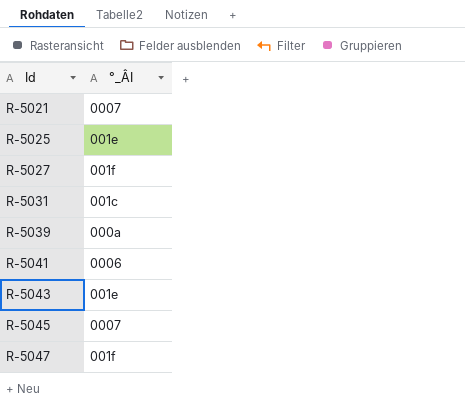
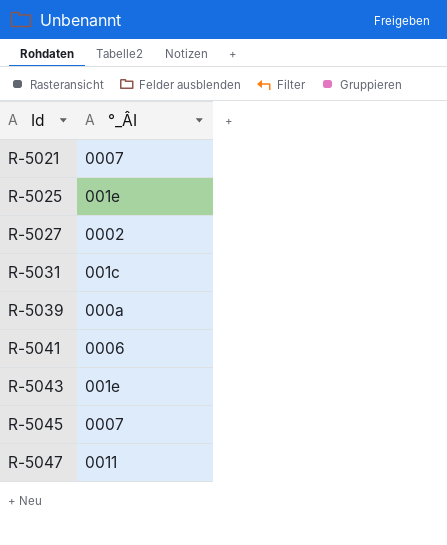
R-5027 | °_ÂI: 001f -> 0002
R-5047 | °_ÂI: 001f -> 0011

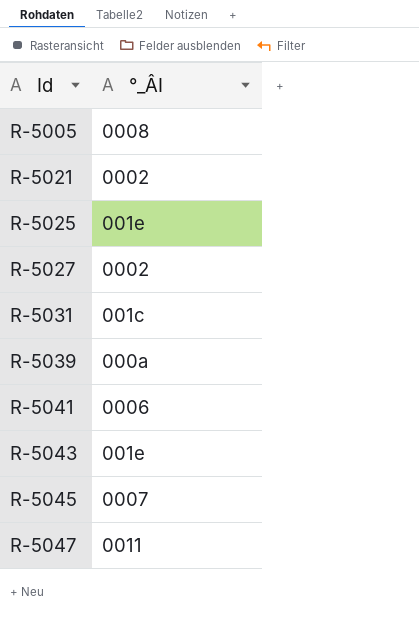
row R-5005: none -> 0008
R-5021 | °_ÂI: 0007 -> 0002

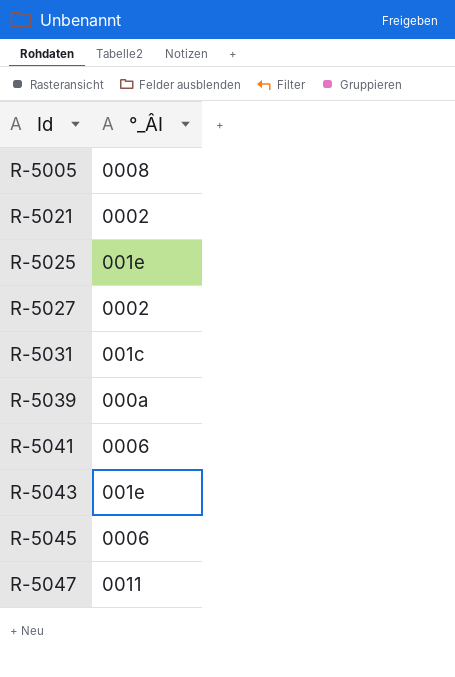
R-5045 | °_ÂI: 0007 -> 0006

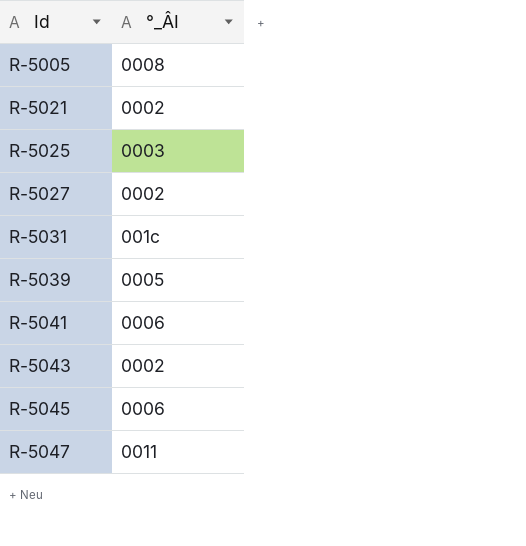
R-5025 | °_ÂI: 001e -> 0003
R-5039 | °_ÂI: 000a -> 0005
R-5043 | °_ÂI: 001e -> 0002

